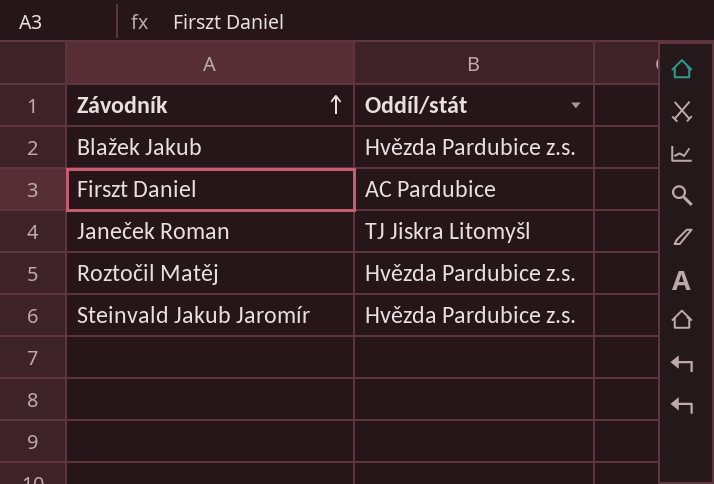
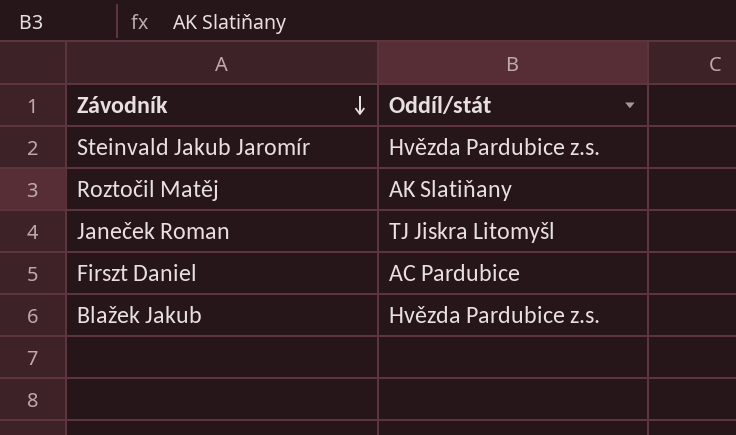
row order: Závodník ascending -> Závodník descending
Roztočil Matěj | Oddíl/stát: Hvězda Pardubice z.s. -> AK Slatiňany

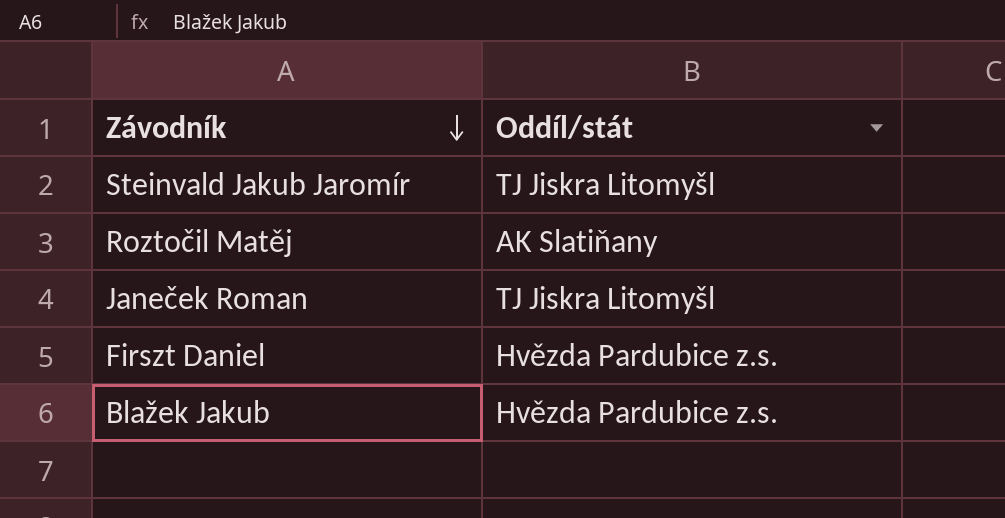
Steinvald Jakub Jaromír | Oddíl/stát: Hvězda Pardubice z.s. -> TJ Jiskra Litomyšl
Firszt Daniel | Oddíl/stát: AC Pardubice -> Hvězda Pardubice z.s.

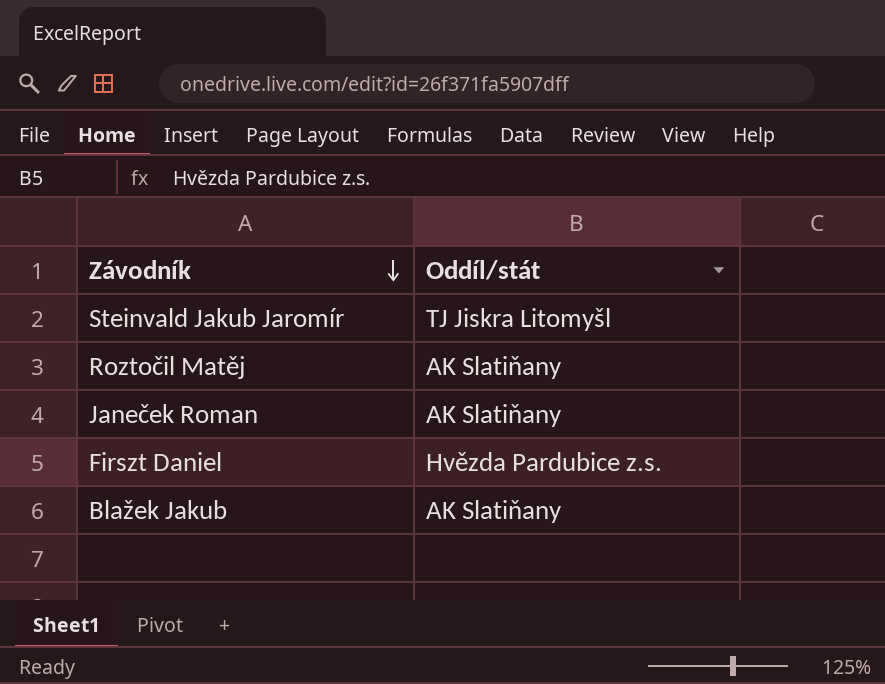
Janeček Roman | Oddíl/stát: TJ Jiskra Litomyšl -> AK Slatiňany
Blažek Jakub | Oddíl/stát: Hvězda Pardubice z.s. -> AK Slatiňany

